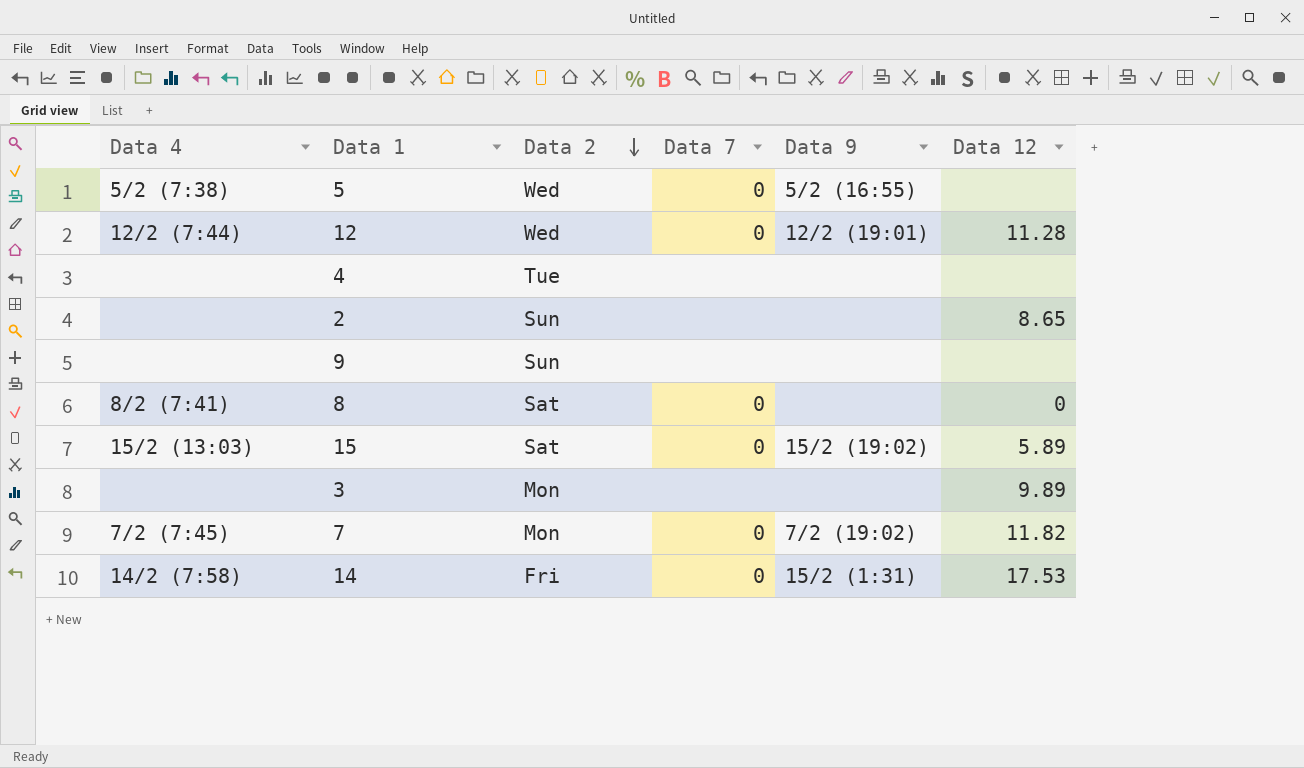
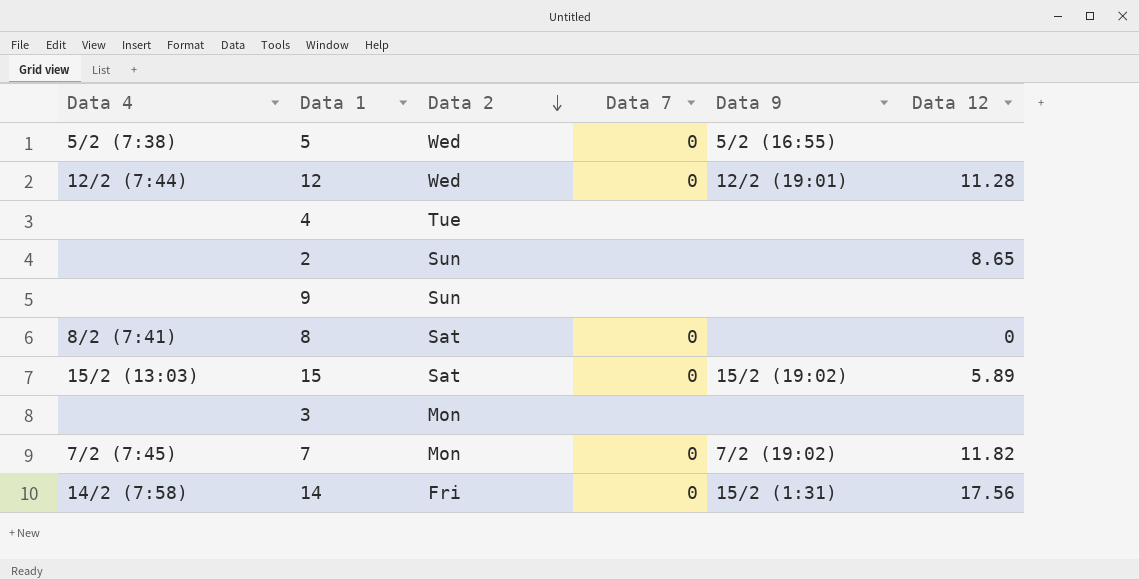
3 | Data 12: 9.89 -> none
14 | Data 12: 17.53 -> 17.56

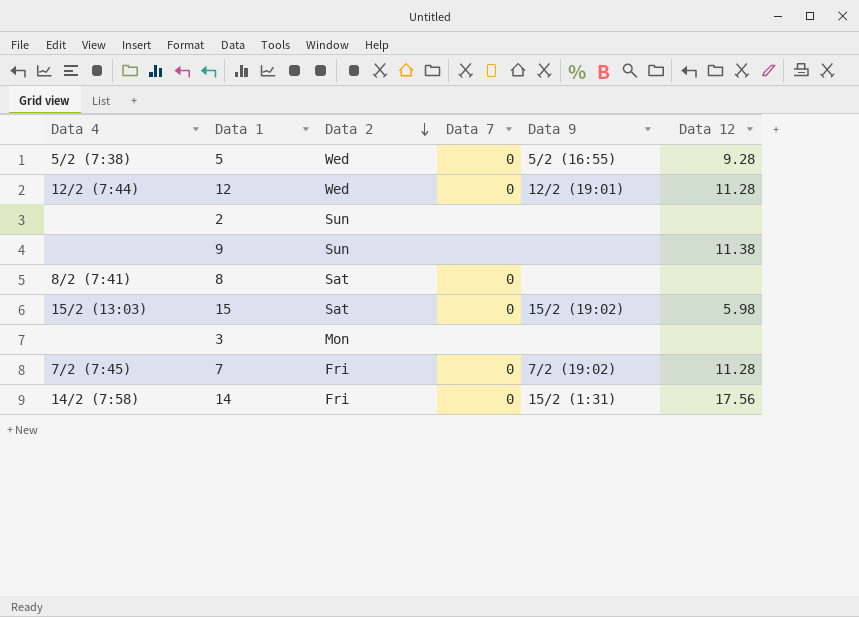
row 4: none | Tue | none | none | none -> none
5 | Data 12: none -> 9.28
2 | Data 12: 8.65 -> none
9 | Data 12: none -> 11.38
8 | Data 12: 0 -> none
15 | Data 12: 5.89 -> 5.98
7 | Data 2: Mon -> Fri
7 | Data 12: 11.82 -> 11.28

